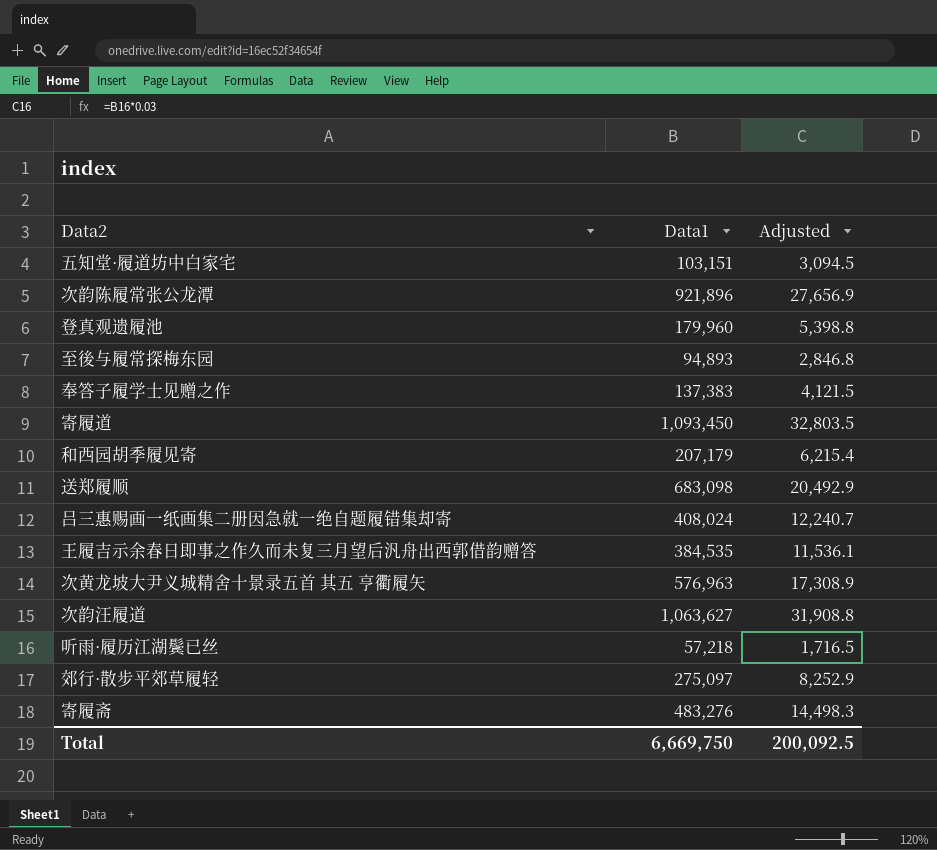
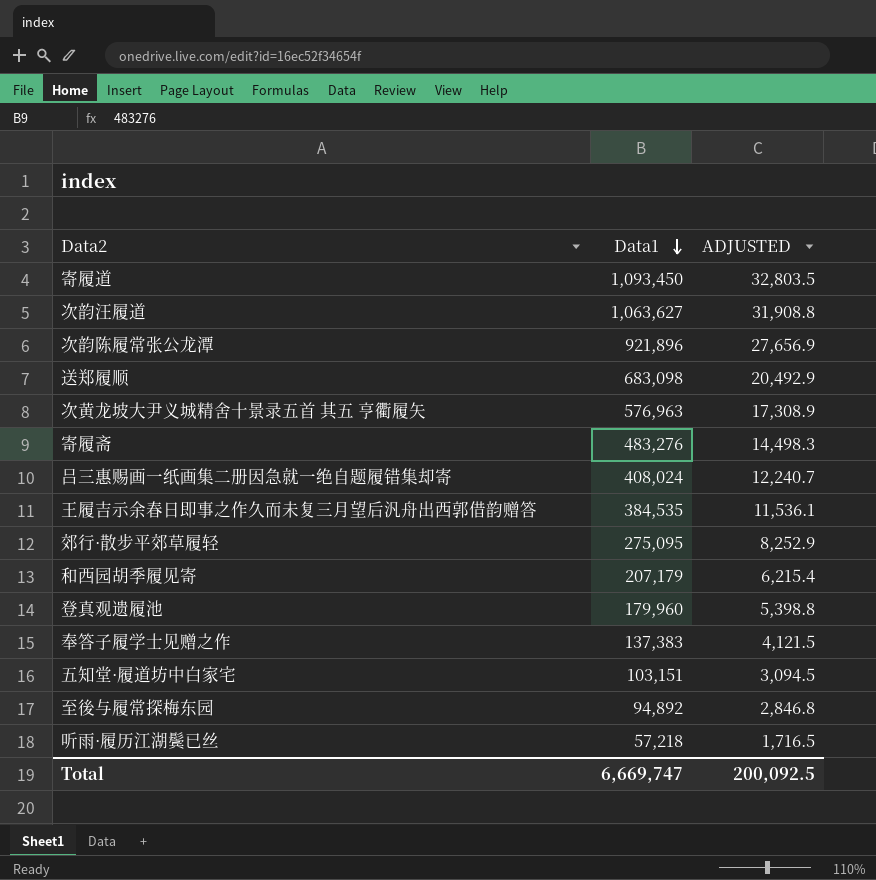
row order: none -> Data1 descending
column name: Adjusted -> ADJUSTED
郊行·散步平郊草履轻 | Data1: 275,097 -> 275,095
至後与履常探梅东园 | Data1: 94,893 -> 94,892
Total | Data1: 6,669,750 -> 6,669,747

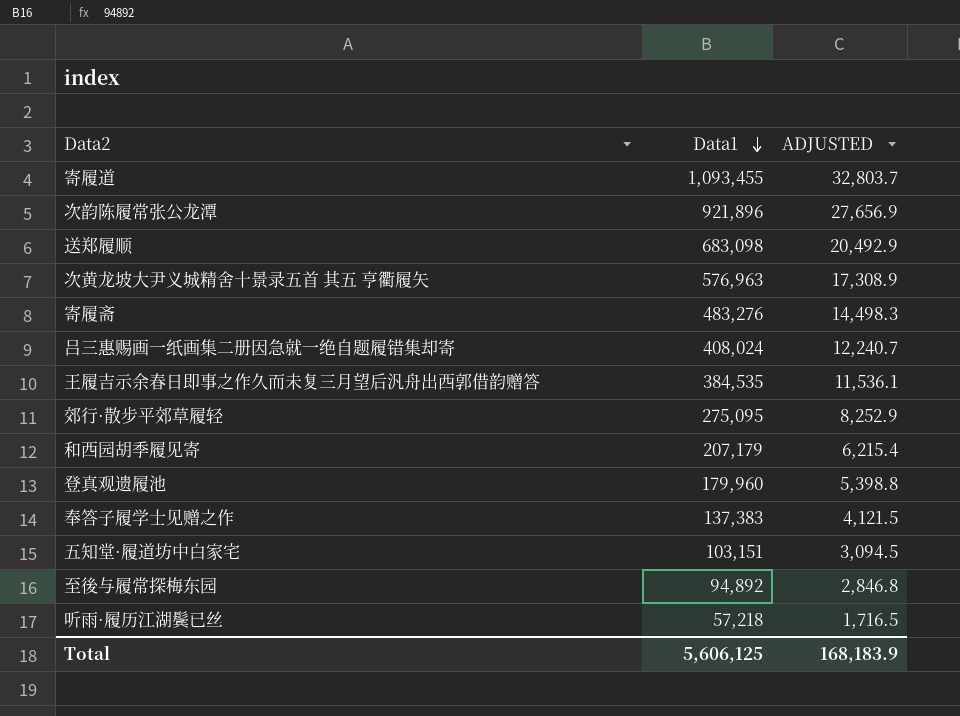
row 次韵汪履道: 1,063,627 | 31,908.8 -> none
寄履道 | Data1: 1,093,450 -> 1,093,455
寄履道 | ADJUSTED: 32,803.5 -> 32,803.7
Total | Data1: 6,669,747 -> 5,606,125
Total | ADJUSTED: 200,092.5 -> 168,183.9

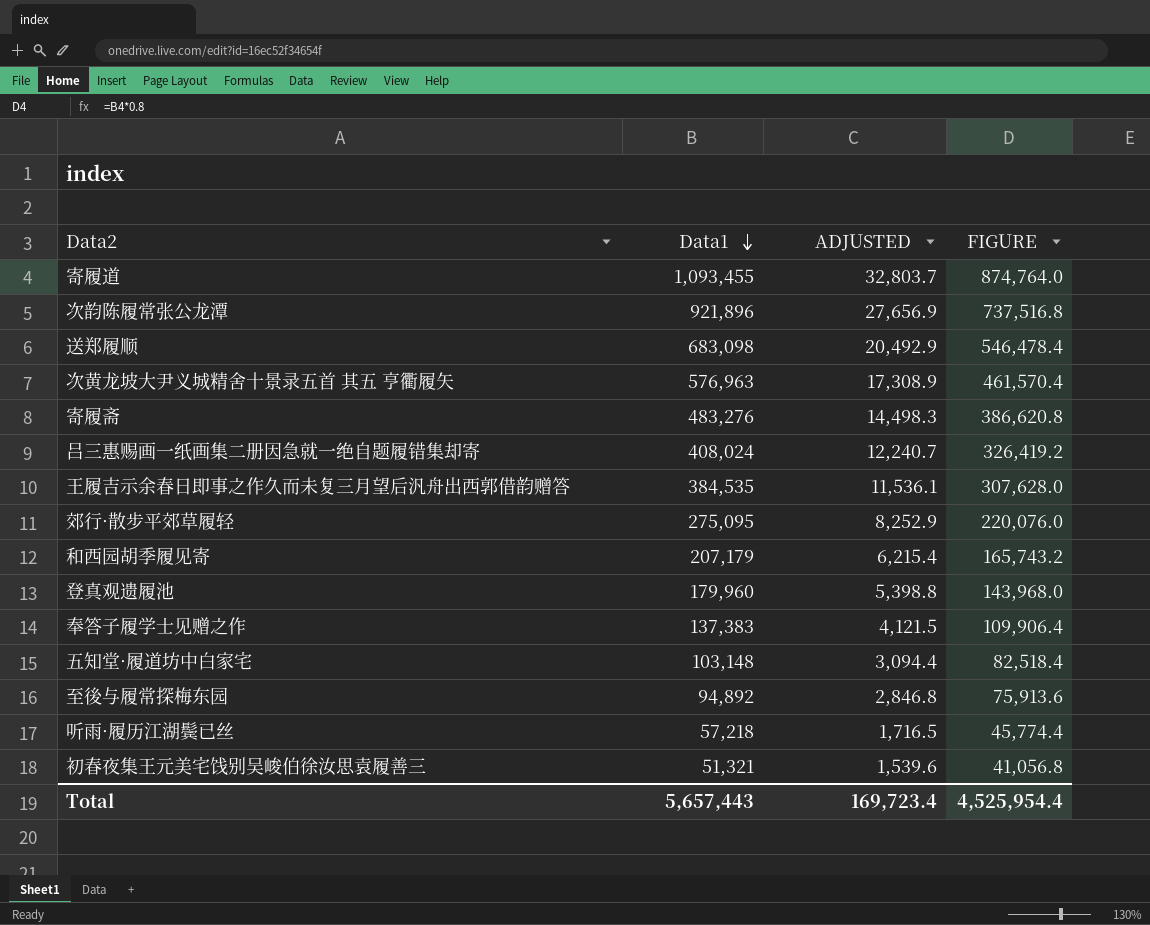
column FIGURE | formula: none -> [Data1] * 0.8
五知堂·履道坊中白家宅 | Data1: 103,151 -> 103,148
五知堂·履道坊中白家宅 | ADJUSTED: 3,094.5 -> 3,094.4
row 初春夜集王元美宅饯别吴峻伯徐汝思袁履善三: none -> 51,321 | 1,539.6 | 41,056.8
Total | Data1: 5,606,125 -> 5,657,443
Total | ADJUSTED: 168,183.9 -> 169,723.4

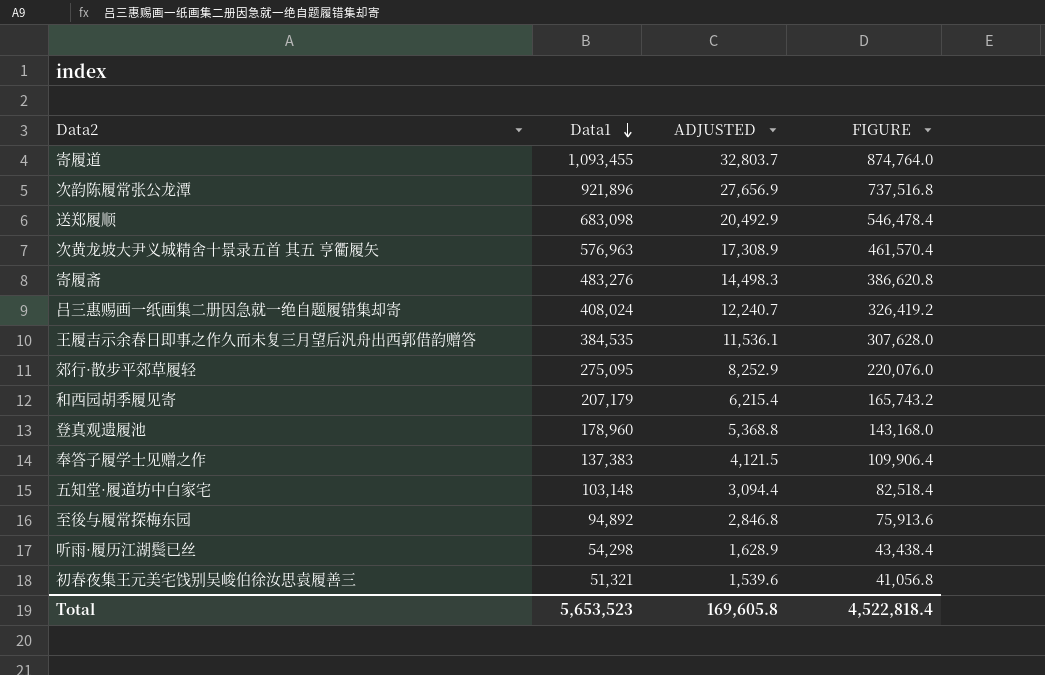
登真观遗履池 | Data1: 179,960 -> 178,960
登真观遗履池 | ADJUSTED: 5,398.8 -> 5,368.8
登真观遗履池 | FIGURE: 143,968.0 -> 143,168.0
听雨·履历江湖鬓已丝 | Data1: 57,218 -> 54,298
听雨·履历江湖鬓已丝 | ADJUSTED: 1,716.5 -> 1,628.9
听雨·履历江湖鬓已丝 | FIGURE: 45,774.4 -> 43,438.4
Total | Data1: 5,657,443 -> 5,653,523
Total | ADJUSTED: 169,723.4 -> 169,605.8
Total | FIGURE: 4,525,954.4 -> 4,522,818.4

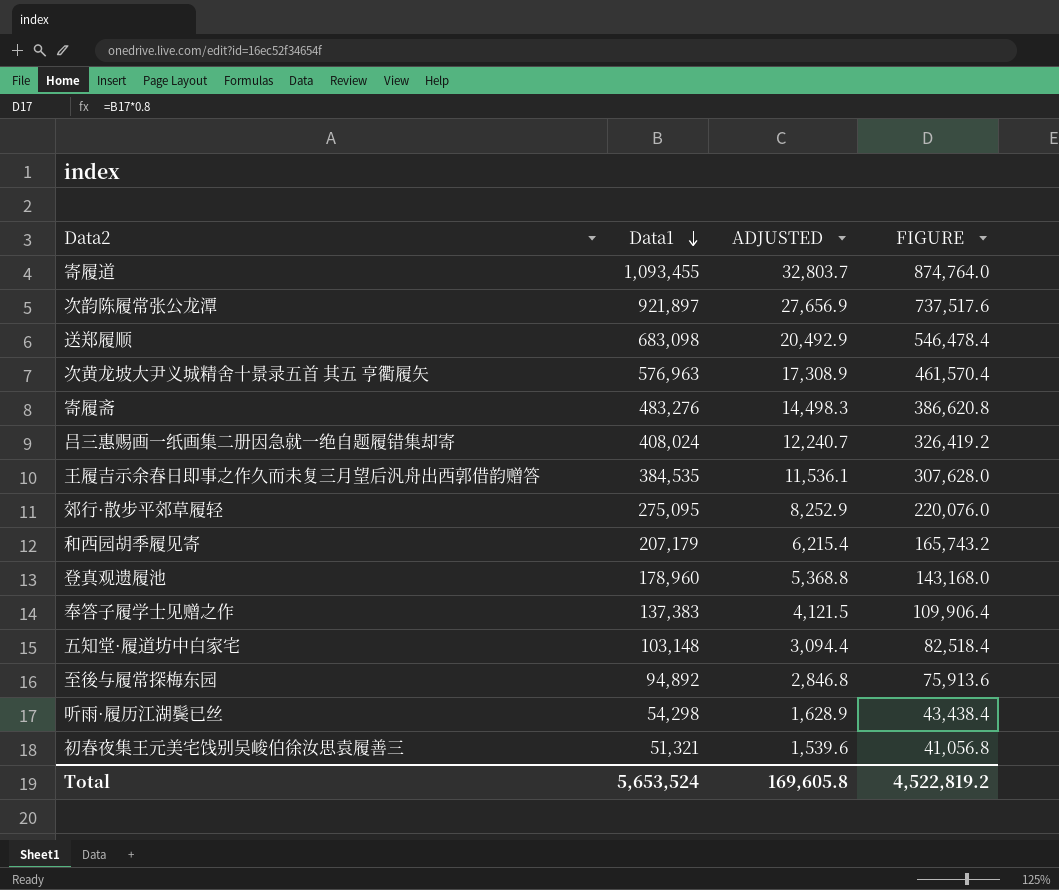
次韵陈履常张公龙潭 | Data1: 921,896 -> 921,897
次韵陈履常张公龙潭 | FIGURE: 737,516.8 -> 737,517.6
Total | Data1: 5,653,523 -> 5,653,524
Total | FIGURE: 4,522,818.4 -> 4,522,819.2

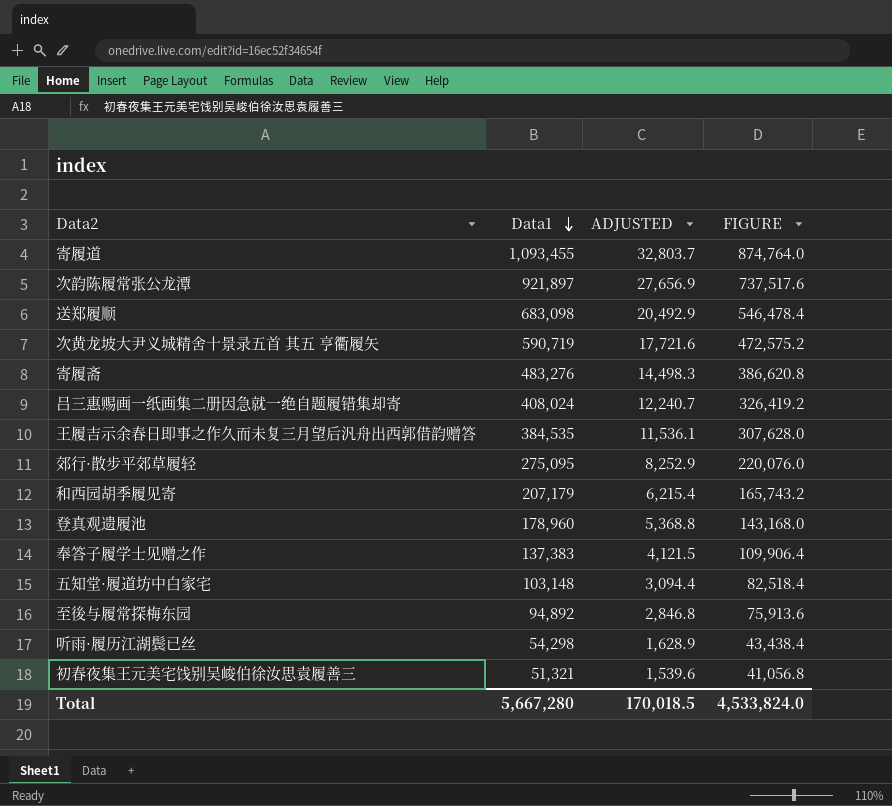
次黄龙坡大尹义城精舍十景录五首 其五 亨衢履矢 | Data1: 576,963 -> 590,719
次黄龙坡大尹义城精舍十景录五首 其五 亨衢履矢 | ADJUSTED: 17,308.9 -> 17,721.6
次黄龙坡大尹义城精舍十景录五首 其五 亨衢履矢 | FIGURE: 461,570.4 -> 472,575.2
Total | Data1: 5,653,524 -> 5,667,280
Total | ADJUSTED: 169,605.8 -> 170,018.5
Total | FIGURE: 4,522,819.2 -> 4,533,824.0

